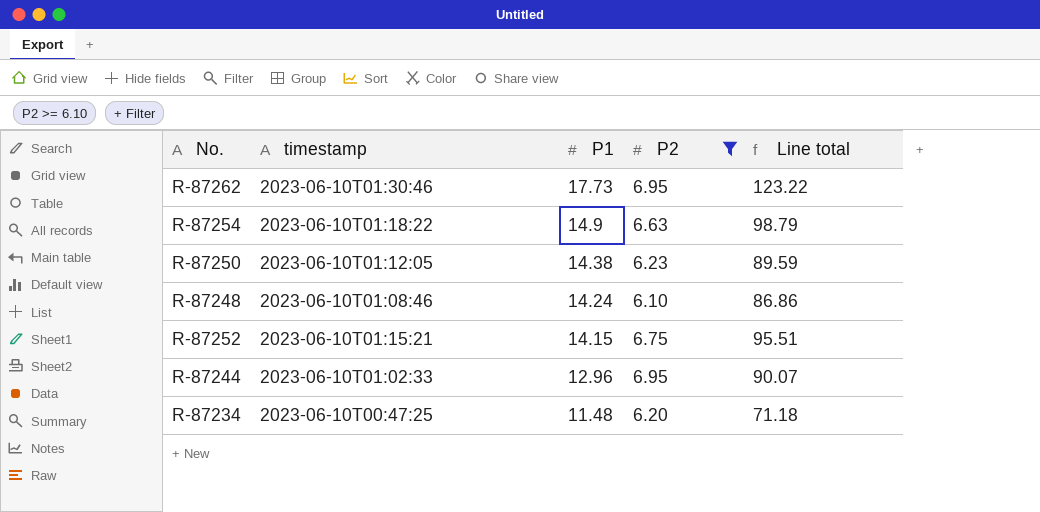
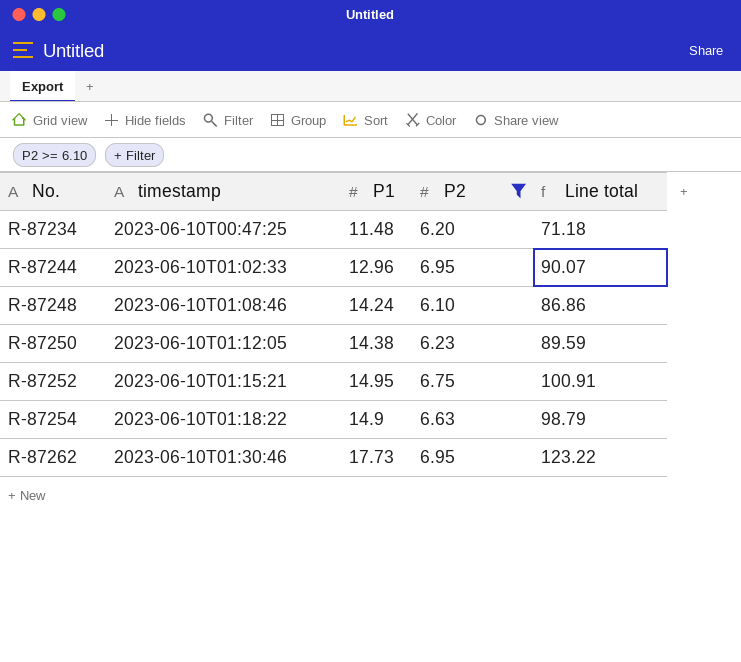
row order: P1 descending -> No. ascending
R-87252 | P1: 14.15 -> 14.95
R-87252 | Line total: 95.51 -> 100.91

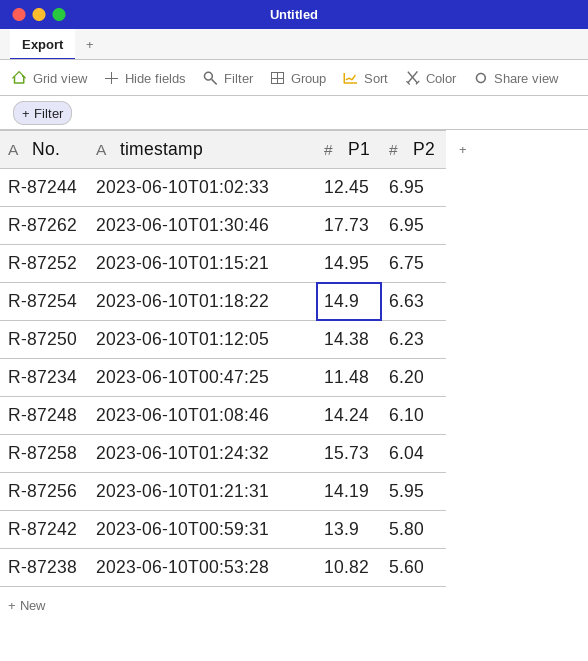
filter: P2 >= 6.10 -> none
row order: No. ascending -> P2 descending
column Line total | formula: [P1] * [P2] -> none
R-87244 | P1: 12.96 -> 12.45

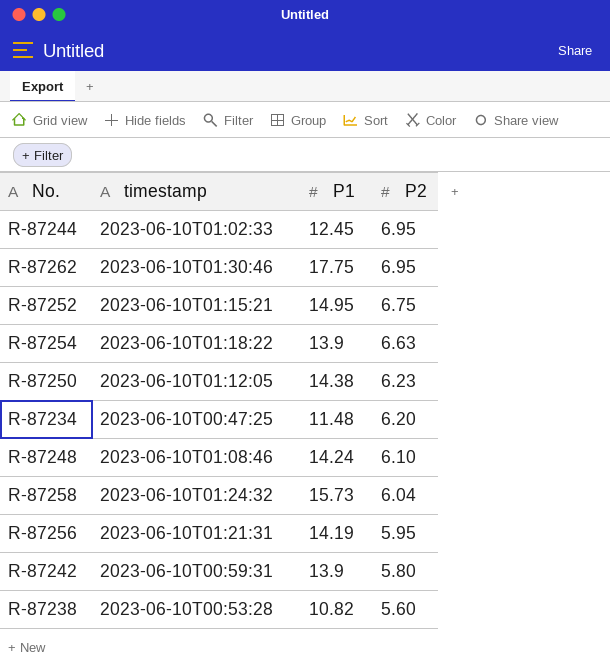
R-87262 | P1: 17.73 -> 17.75
R-87254 | P1: 14.9 -> 13.9

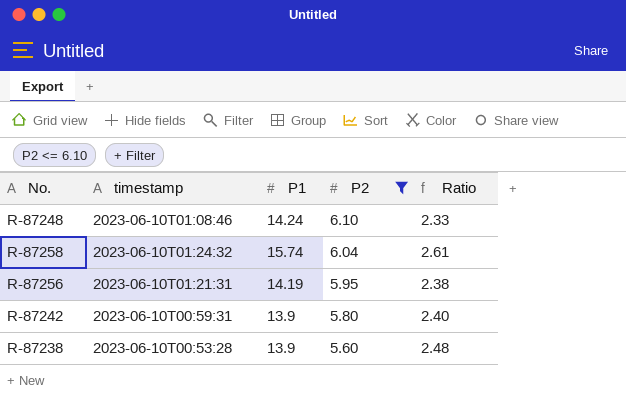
filter: none -> P2 <= 6.10
column Ratio | formula: none -> [P1] / [P2]
R-87258 | P1: 15.73 -> 15.74
R-87238 | P1: 10.82 -> 13.9

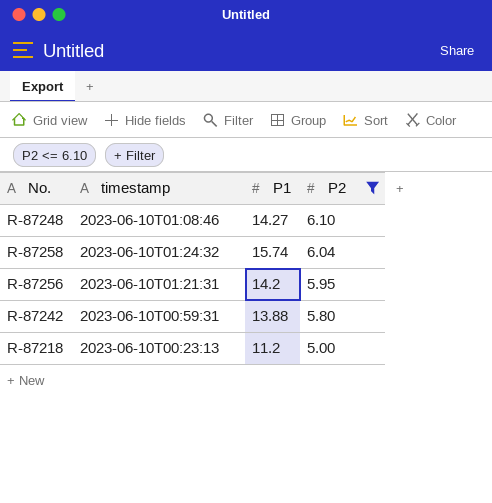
column Ratio | formula: [P1] / [P2] -> none
row R-87238: 2023-06-10T00:53:28 | 13.9 | 5.60 | 2.48 -> none
R-87248 | P1: 14.24 -> 14.27
R-87256 | P1: 14.19 -> 14.2
R-87242 | P1: 13.9 -> 13.88
row R-87218: none -> 2023-06-10T00:23:13 | 11.2 | 5.00

